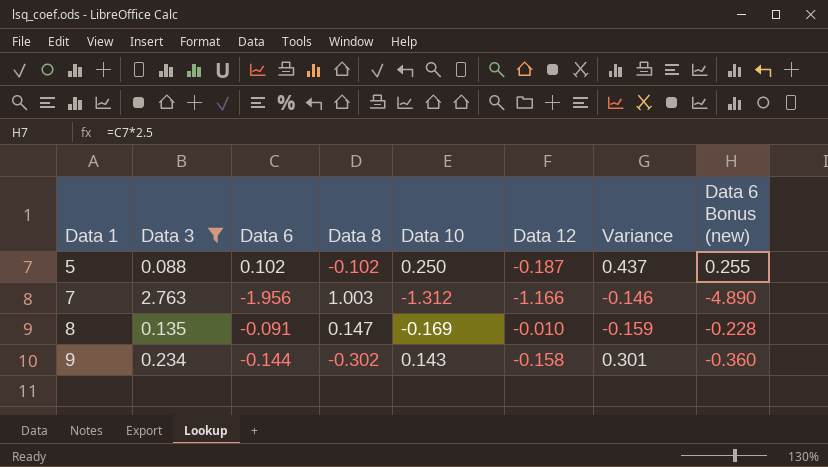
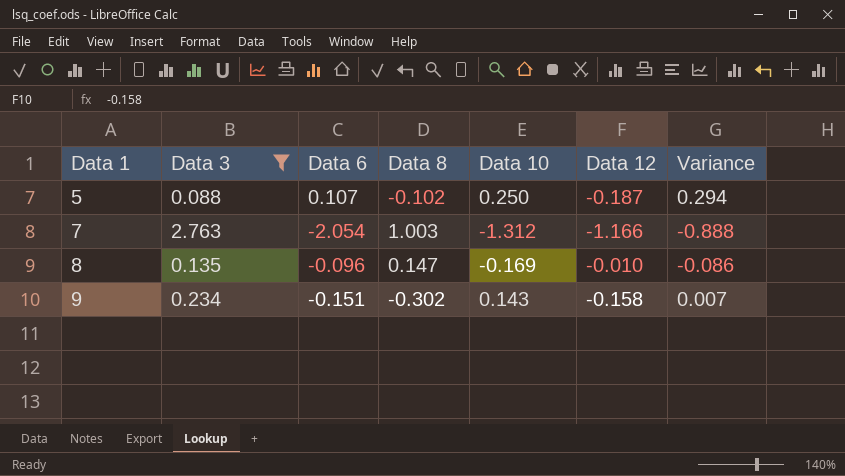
column Data 6 Bonus (new) | formula: [Data 6] * 2.5 -> none
column Variance | formula: [Data 10] - [Data 12] -> [Data 6] - [Data 12]
5 | Data 6: 0.102 -> 0.107
7 | Data 6: -1.956 -> -2.054
8 | Data 6: -0.091 -> -0.096
9 | Data 6: -0.144 -> -0.151

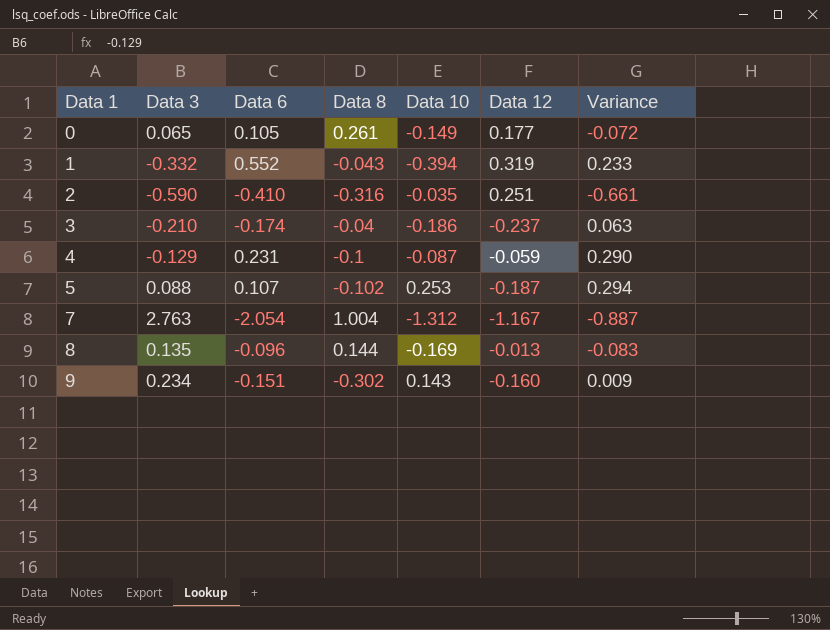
filter: Data 3 >= 0.088 -> none
5 | Data 10: 0.250 -> 0.253
7 | Data 8: 1.003 -> 1.004
7 | Data 12: -1.166 -> -1.167
7 | Variance: -0.888 -> -0.887
8 | Data 8: 0.147 -> 0.144
8 | Data 12: -0.010 -> -0.013
8 | Variance: -0.086 -> -0.083
9 | Data 12: -0.158 -> -0.160
9 | Variance: 0.007 -> 0.009

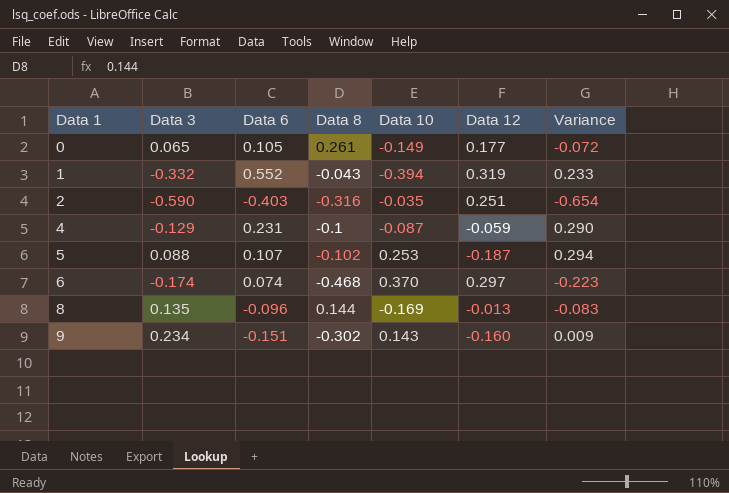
row 3: -0.210 | -0.174 | -0.04 | -0.186 | -0.237 | 0.063 -> none
row 7: 2.763 | -2.054 | 1.004 | -1.312 | -1.167 | -0.887 -> none
2 | Data 6: -0.410 -> -0.403
2 | Variance: -0.661 -> -0.654
row 6: none -> -0.174 | 0.074 | -0.468 | 0.370 | 0.297 | -0.223

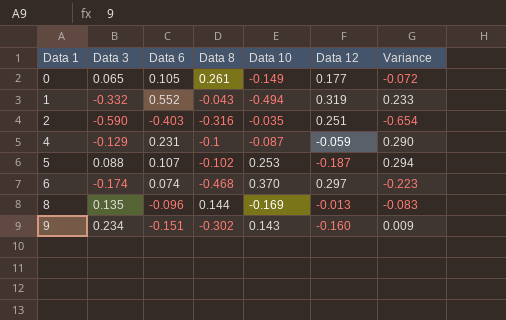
1 | Data 10: -0.394 -> -0.494

